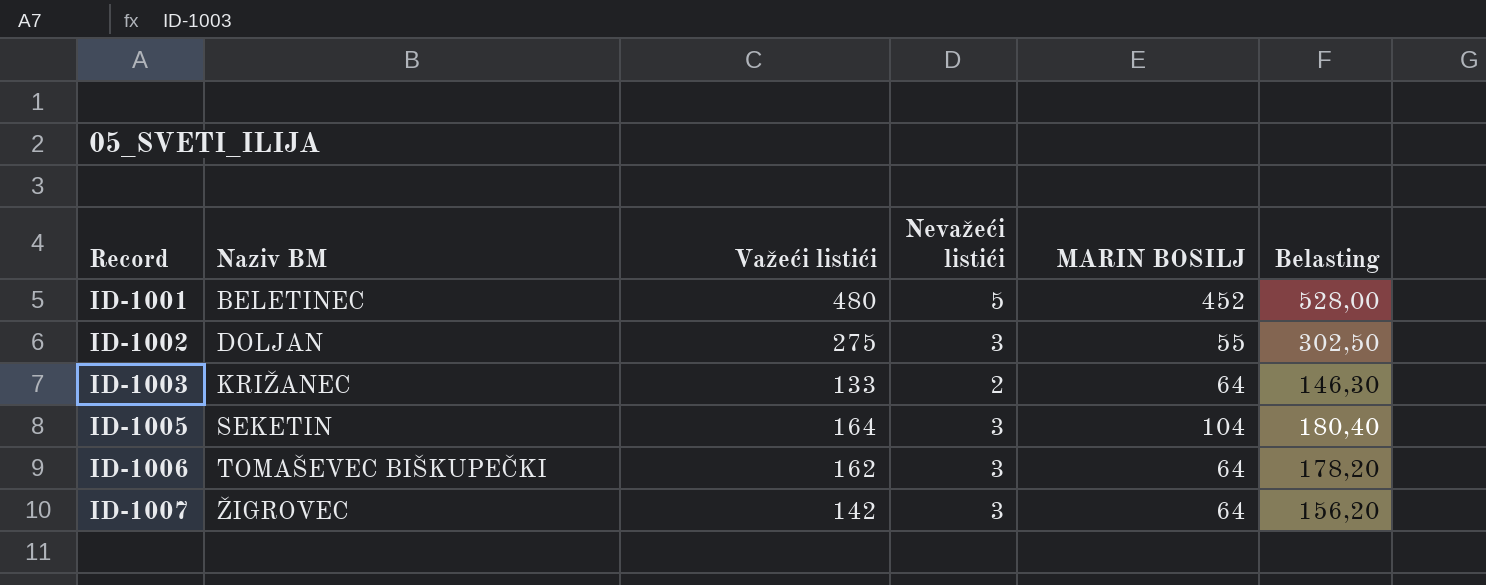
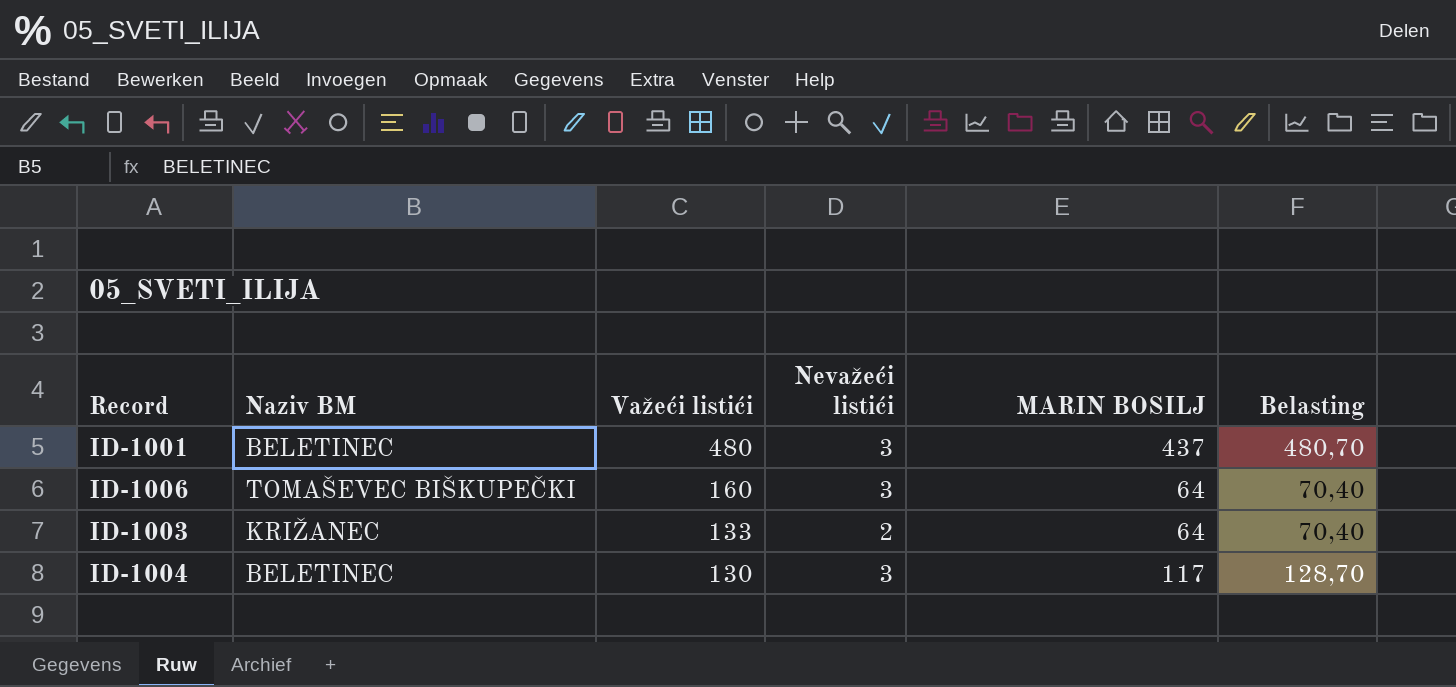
row order: Record ascending -> Važeći listići descending
column Belasting | formula: [Važeći listići] * 1,1 -> [MARIN BOSILJ] * 1,1
row ID-1002: DOLJAN | 275 | 3 | 55 | 302,50 -> none
row ID-1005: SEKETIN | 164 | 3 | 104 | 180,40 -> none
row ID-1007: ŽIGROVEC | 142 | 3 | 64 | 156,20 -> none
ID-1001 | Nevažeći listići: 5 -> 3
ID-1001 | MARIN BOSILJ: 452 -> 437
ID-1006 | Važeći listići: 162 -> 160
row ID-1004: none -> BELETINEC | 130 | 3 | 117 | 128,70

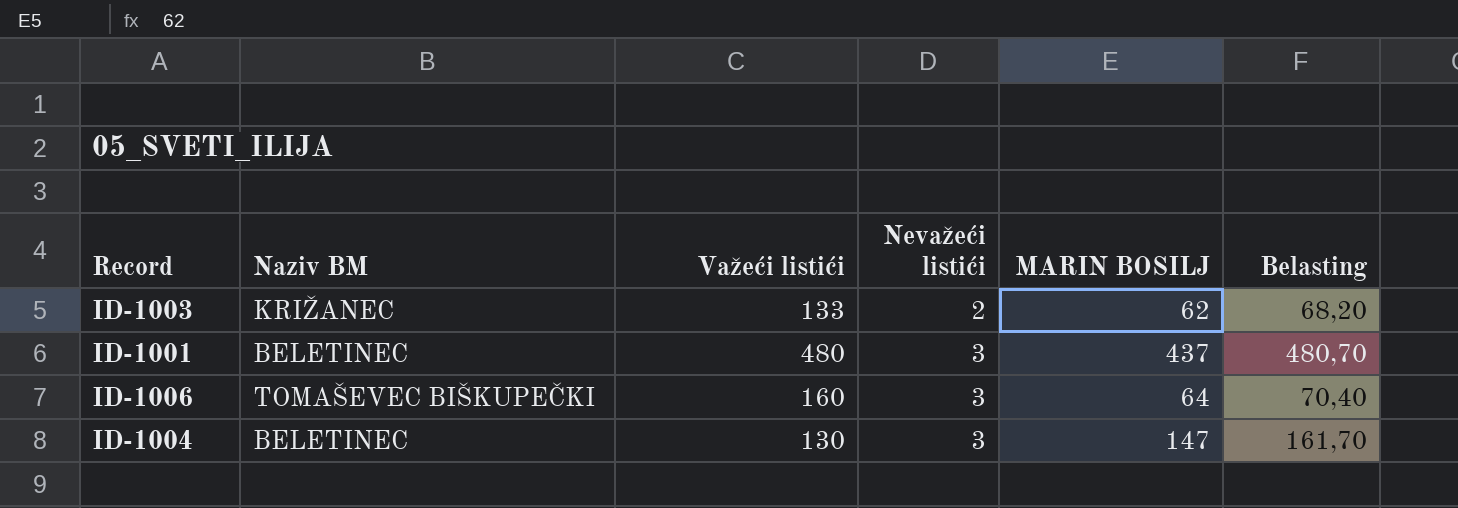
row order: Važeći listići descending -> Nevažeći listići ascending
ID-1003 | MARIN BOSILJ: 64 -> 62
ID-1003 | Belasting: 70,40 -> 68,20
ID-1004 | MARIN BOSILJ: 117 -> 147
ID-1004 | Belasting: 128,70 -> 161,70

